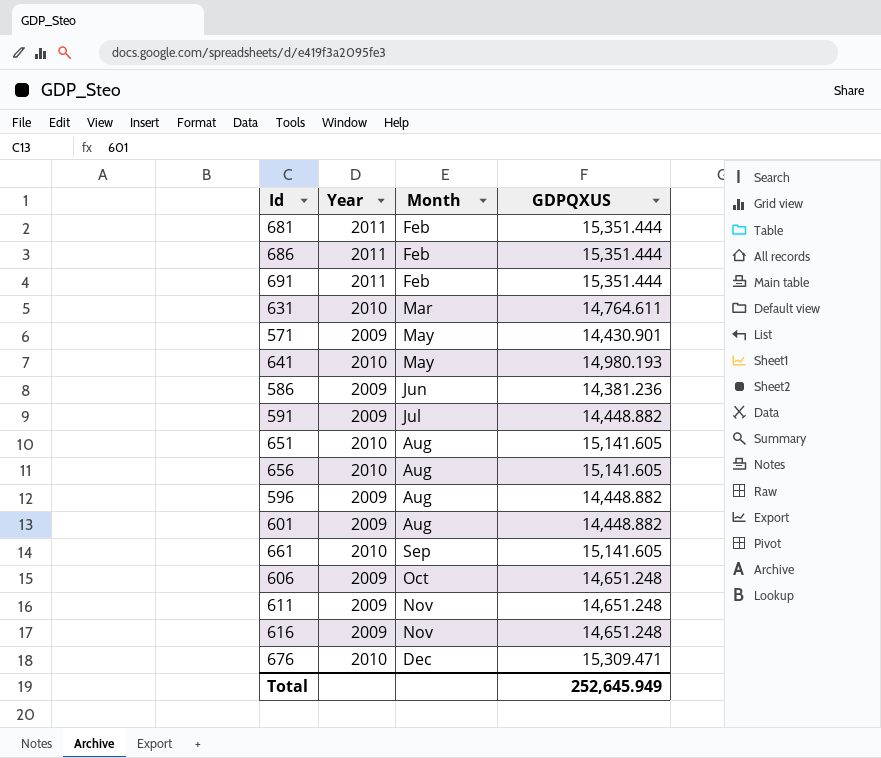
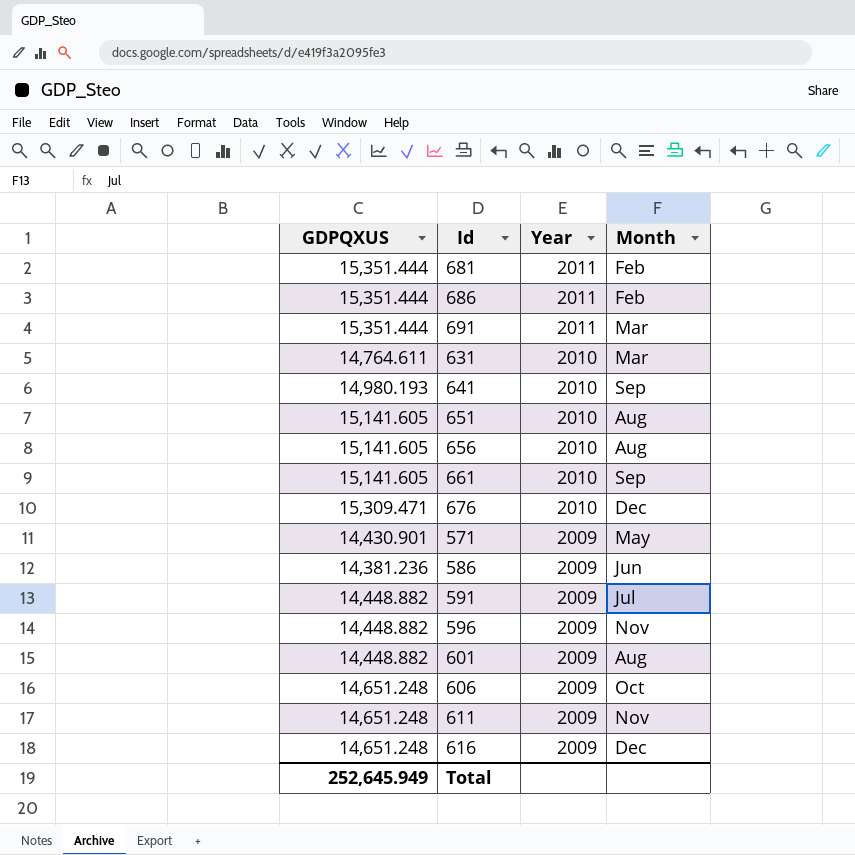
row order: Month ascending -> Year descending
column GDPQXUS | position: 4 -> 1
691 | Month: Feb -> Mar
641 | Month: May -> Sep
596 | Month: Aug -> Nov
616 | Month: Nov -> Dec

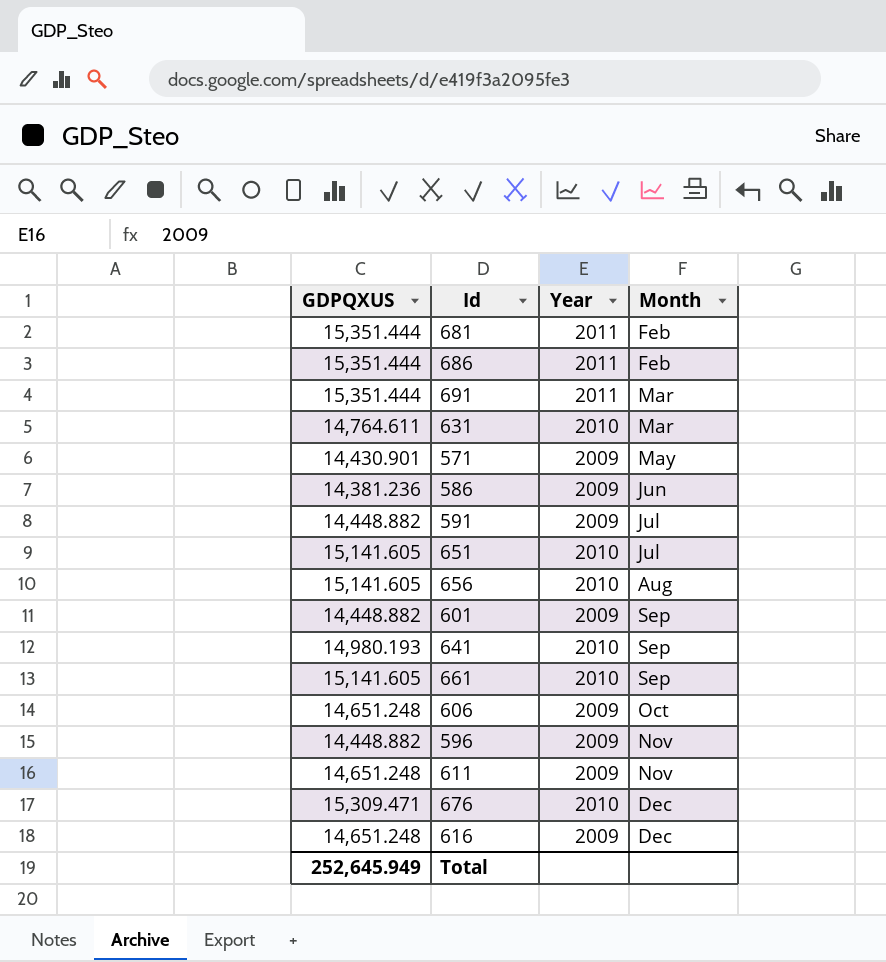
row order: Year descending -> Month ascending
651 | Month: Aug -> Jul
601 | Month: Aug -> Sep

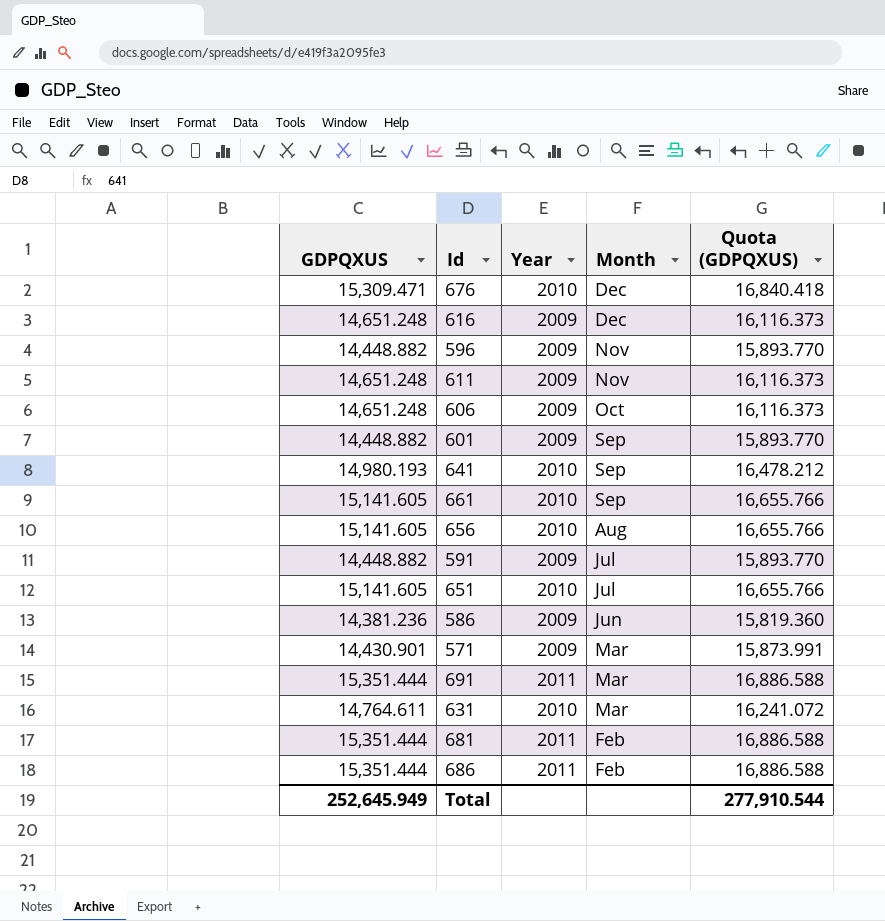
row order: Month ascending -> Month descending
column Quota (GDPQXUS) | formula: none -> [GDPQXUS] * 1.1
571 | Month: May -> Mar

